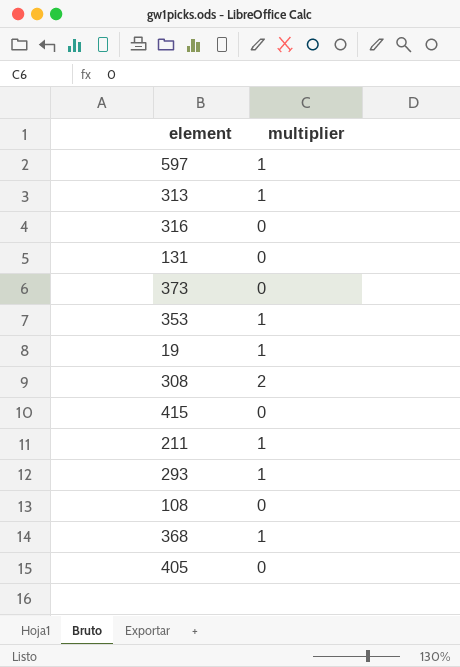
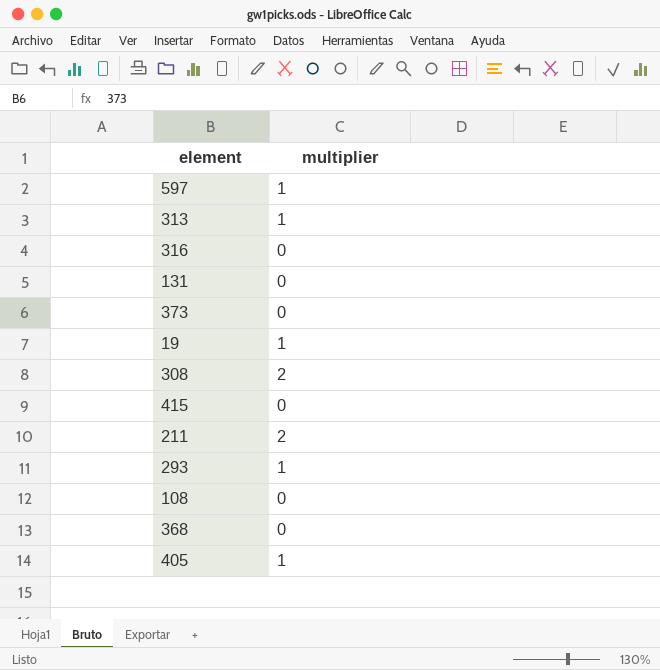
row 353: 1 -> none
211 | multiplier: 1 -> 2
368 | multiplier: 1 -> 0
405 | multiplier: 0 -> 1

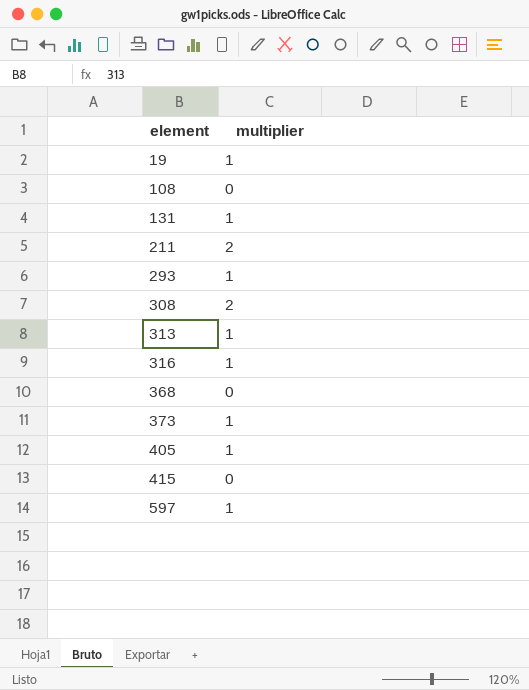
row order: none -> element ascending
131 | multiplier: 0 -> 1
316 | multiplier: 0 -> 1
373 | multiplier: 0 -> 1

